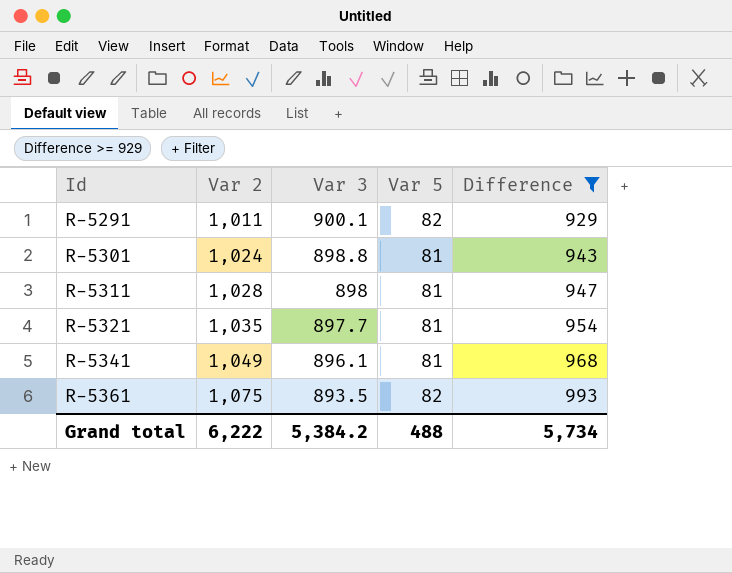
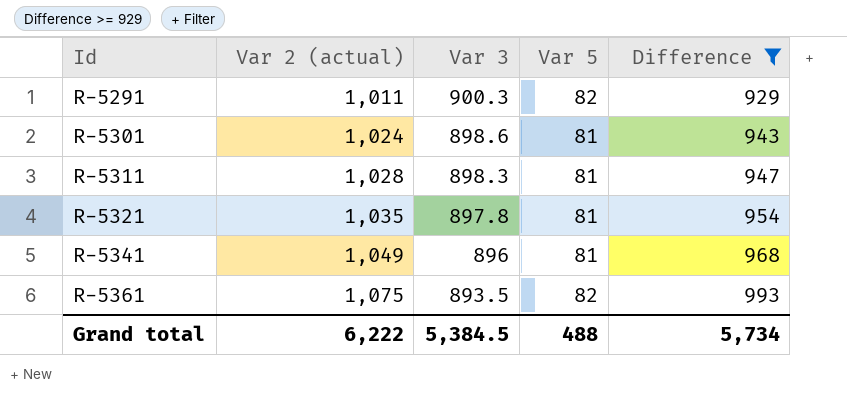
column name: Var 2 -> Var 2 (actual)
R-5291 | Var 3: 900.1 -> 900.3
R-5301 | Var 3: 898.8 -> 898.6
R-5311 | Var 3: 898 -> 898.3
R-5321 | Var 3: 897.7 -> 897.8
R-5341 | Var 3: 896.1 -> 896
Grand total | Var 3: 5,384.2 -> 5,384.5

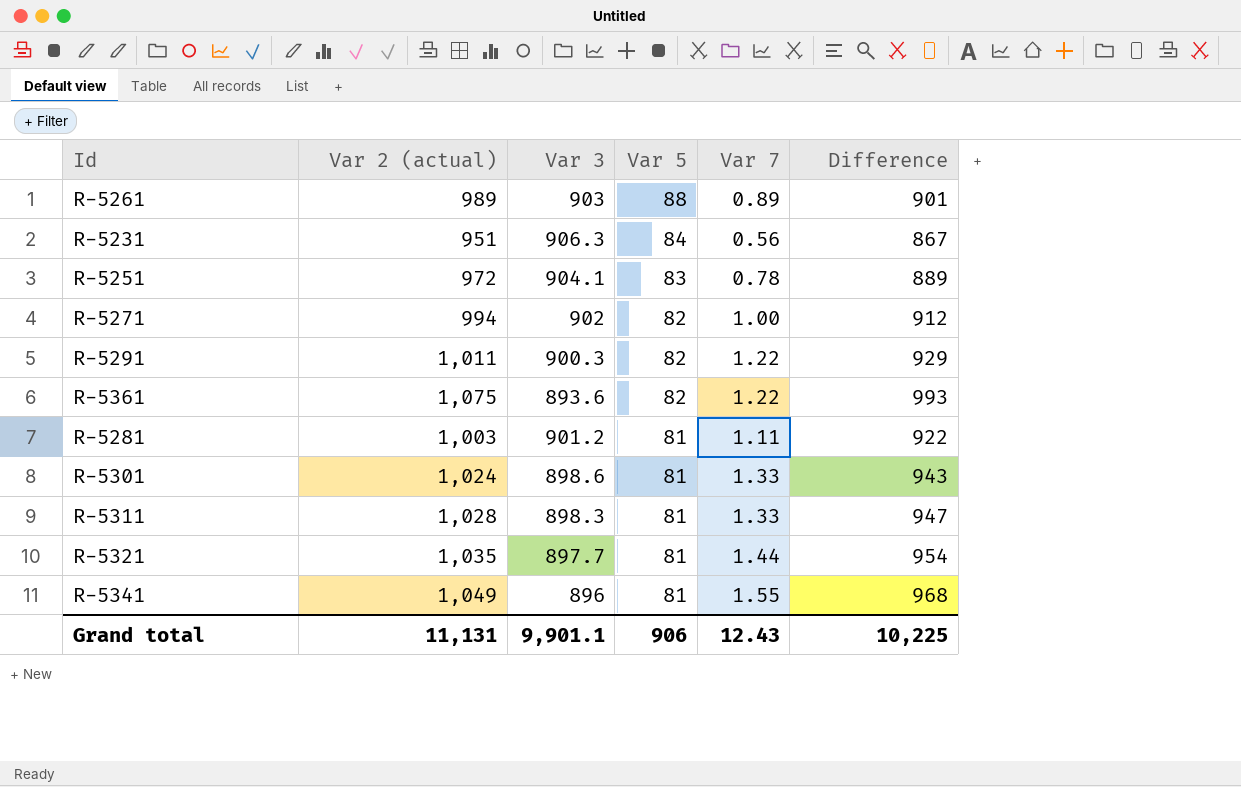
filter: Difference >= 929 -> none
row order: Id ascending -> Var 5 descending
column Var 7 | position: none -> 5
R-5361 | Var 3: 893.5 -> 893.6
R-5321 | Var 3: 897.8 -> 897.7
Grand total | Var 2 (actual): 6,222 -> 11,131
Grand total | Var 3: 5,384.5 -> 9,901.1
Grand total | Var 5: 488 -> 906
Grand total | Difference: 5,734 -> 10,225

